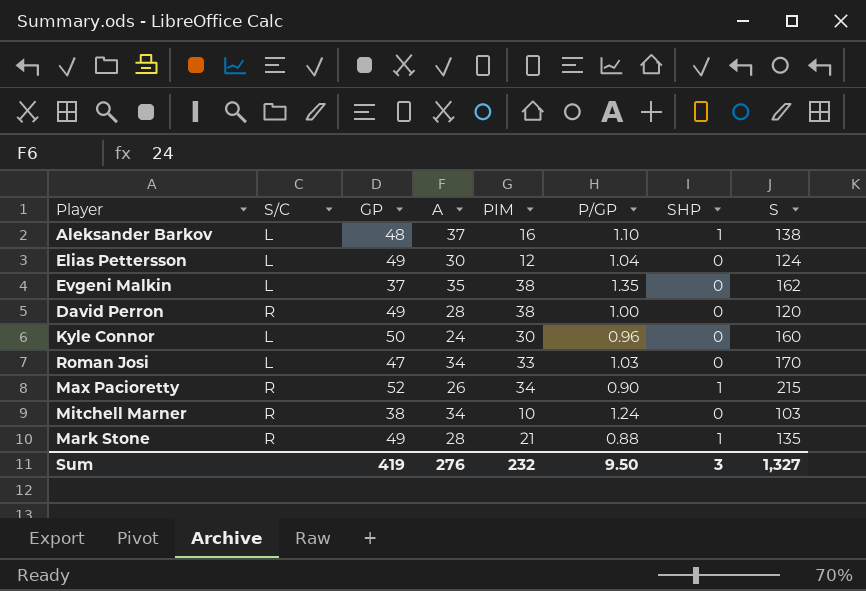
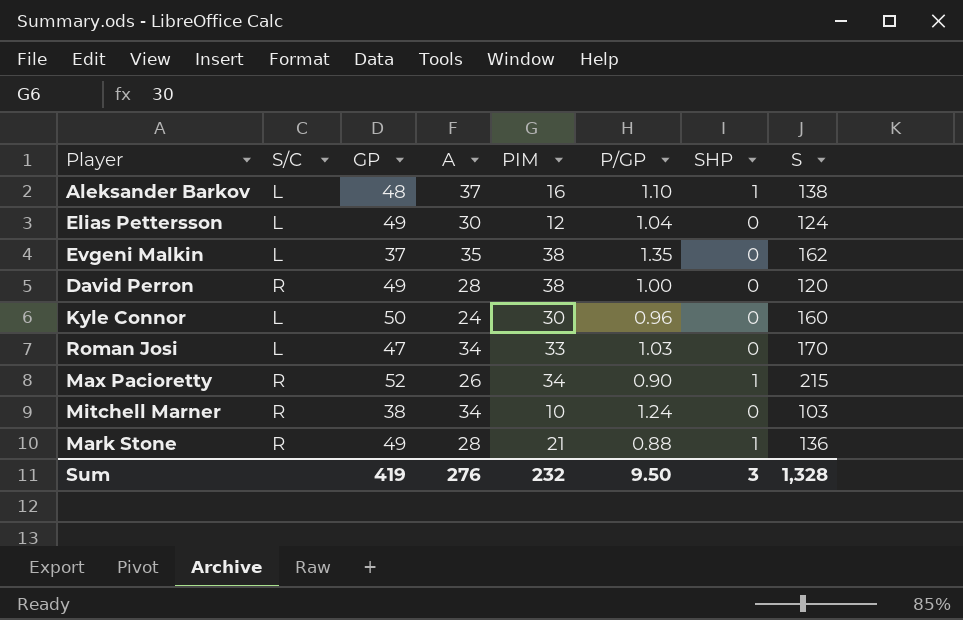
Mark Stone | S: 135 -> 136
Sum | S: 1,327 -> 1,328

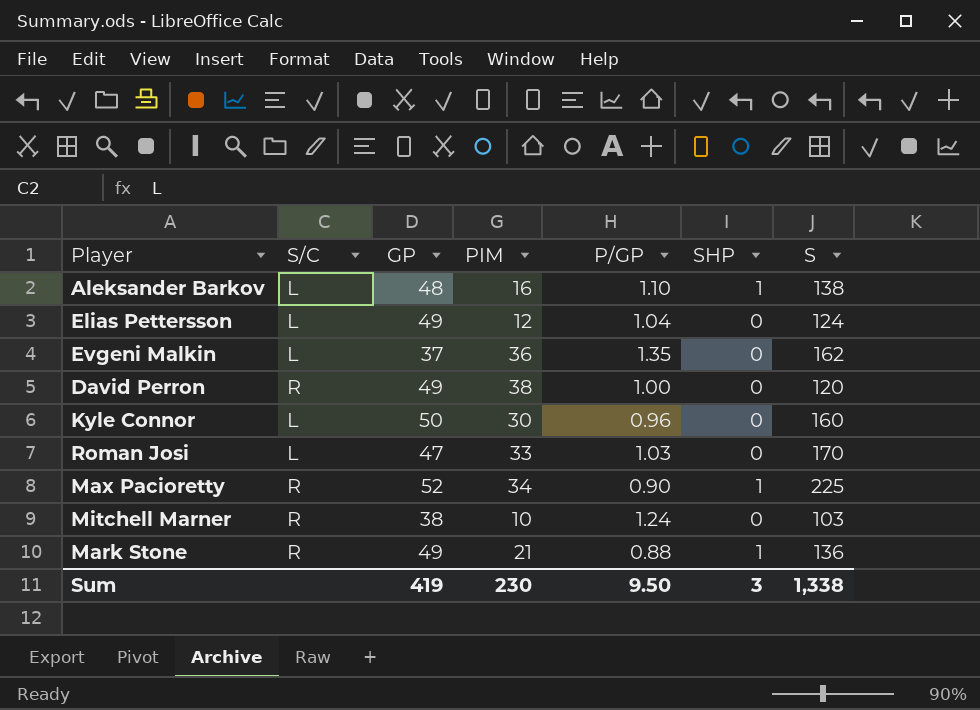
column A | position: 4 -> none
Evgeni Malkin | PIM: 38 -> 36
Max Pacioretty | S: 215 -> 225
Sum | PIM: 232 -> 230
Sum | S: 1,328 -> 1,338

